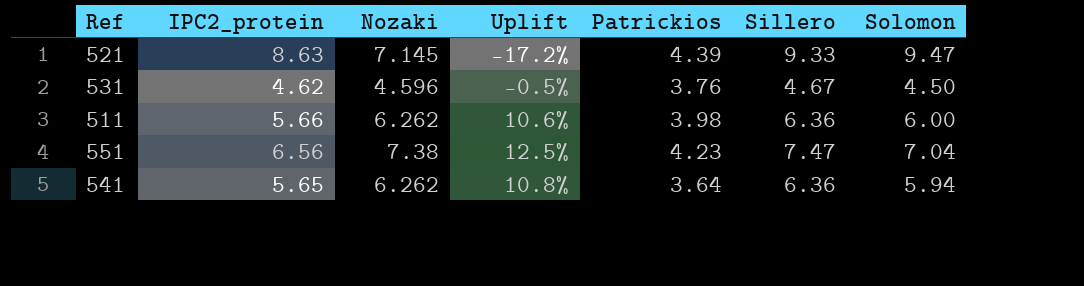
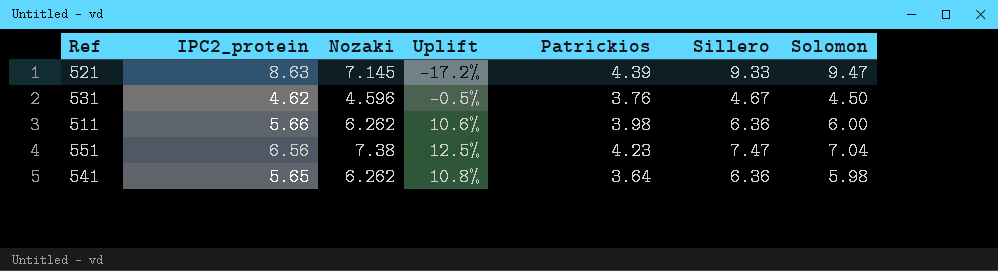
541 | Solomon: 5.94 -> 5.98

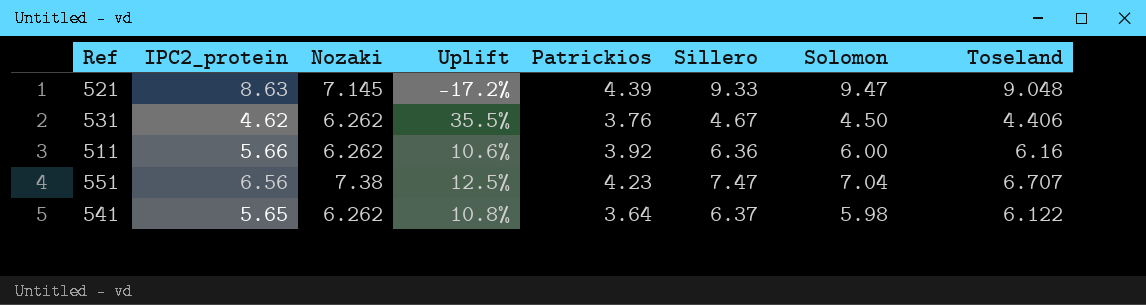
column Toseland | position: none -> 8
531 | Nozaki: 4.596 -> 6.262
531 | Uplift: -0.5% -> 35.5%
511 | Patrickios: 3.98 -> 3.92
541 | Sillero: 6.36 -> 6.37

